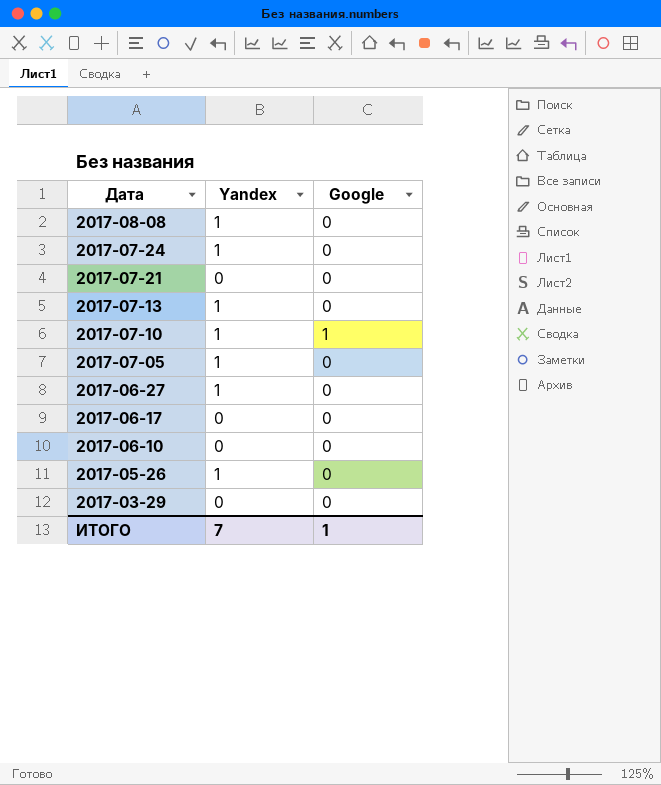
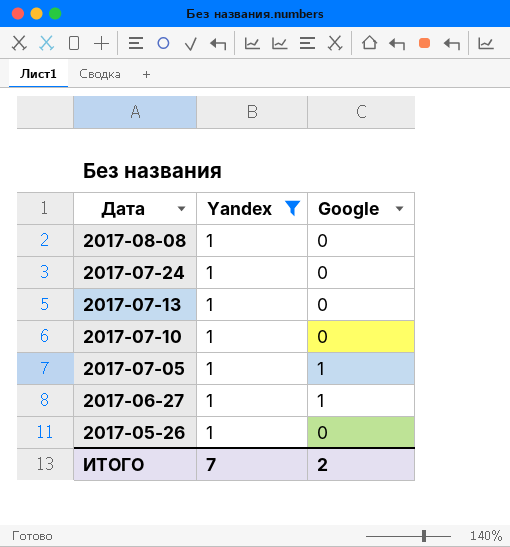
filter: none -> Yandex = 1
2017-07-10 | Google: 1 -> 0
2017-07-05 | Google: 0 -> 1
2017-06-27 | Google: 0 -> 1
ИТОГО | Google: 1 -> 2

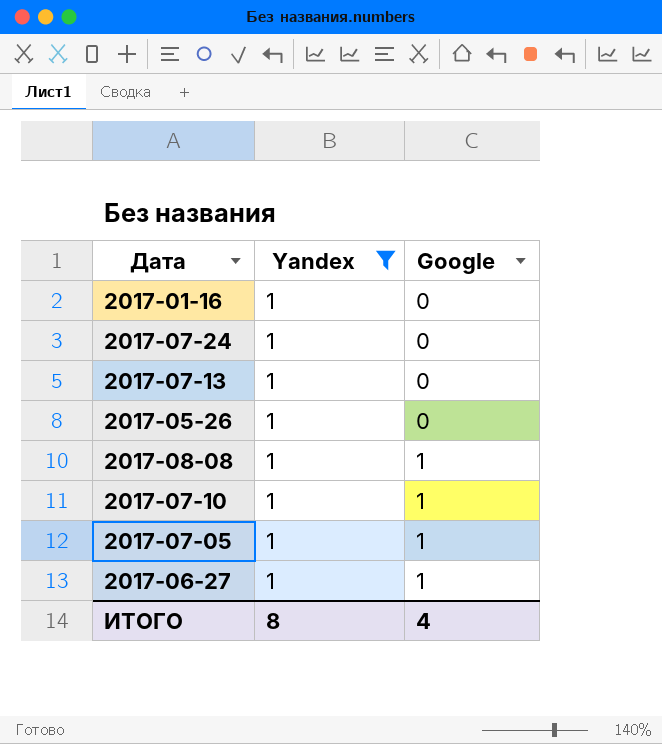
row order: Дата descending -> Google ascending
row 2017-01-16: none -> 1 | 0
2017-08-08 | Google: 0 -> 1
2017-07-10 | Google: 0 -> 1
ИТОГО | Yandex: 7 -> 8
ИТОГО | Google: 2 -> 4

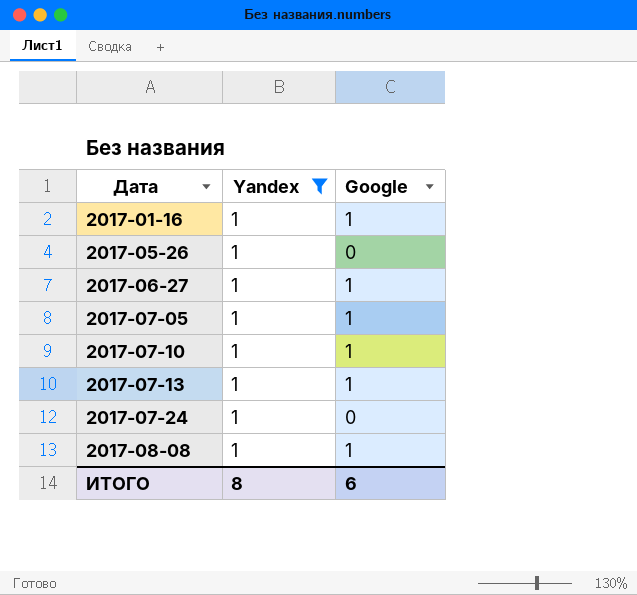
row order: Google ascending -> Дата ascending
2017-01-16 | Google: 0 -> 1
2017-07-13 | Google: 0 -> 1
ИТОГО | Google: 4 -> 6

